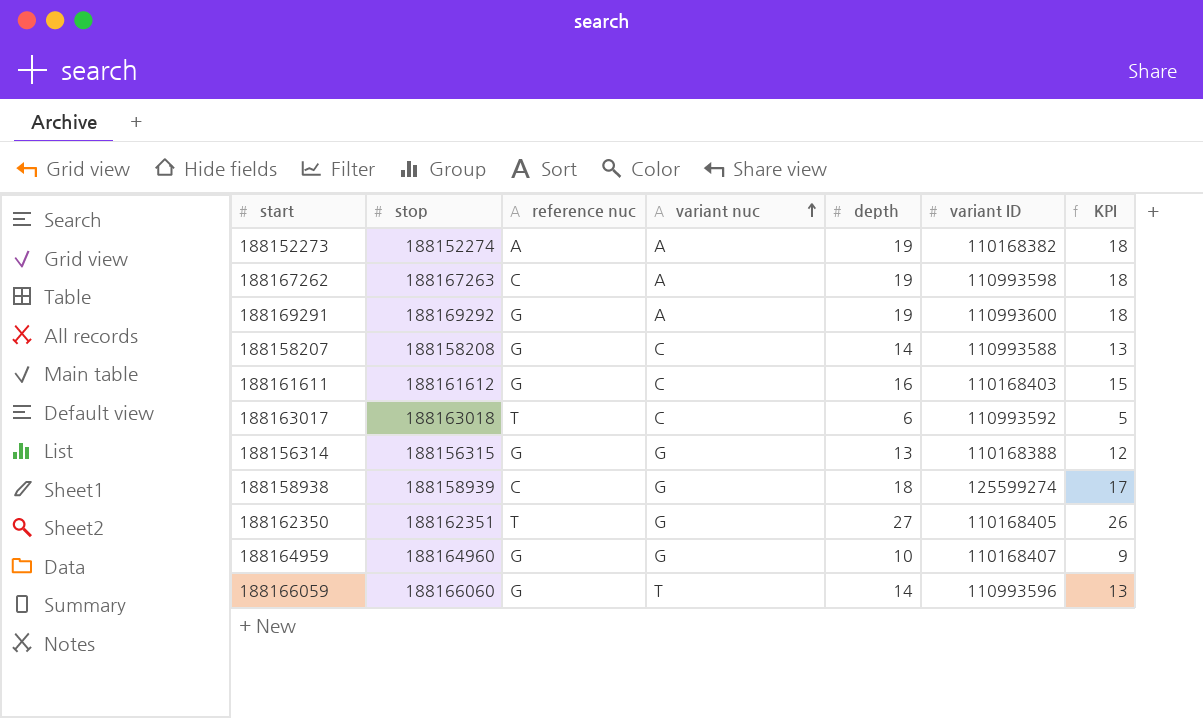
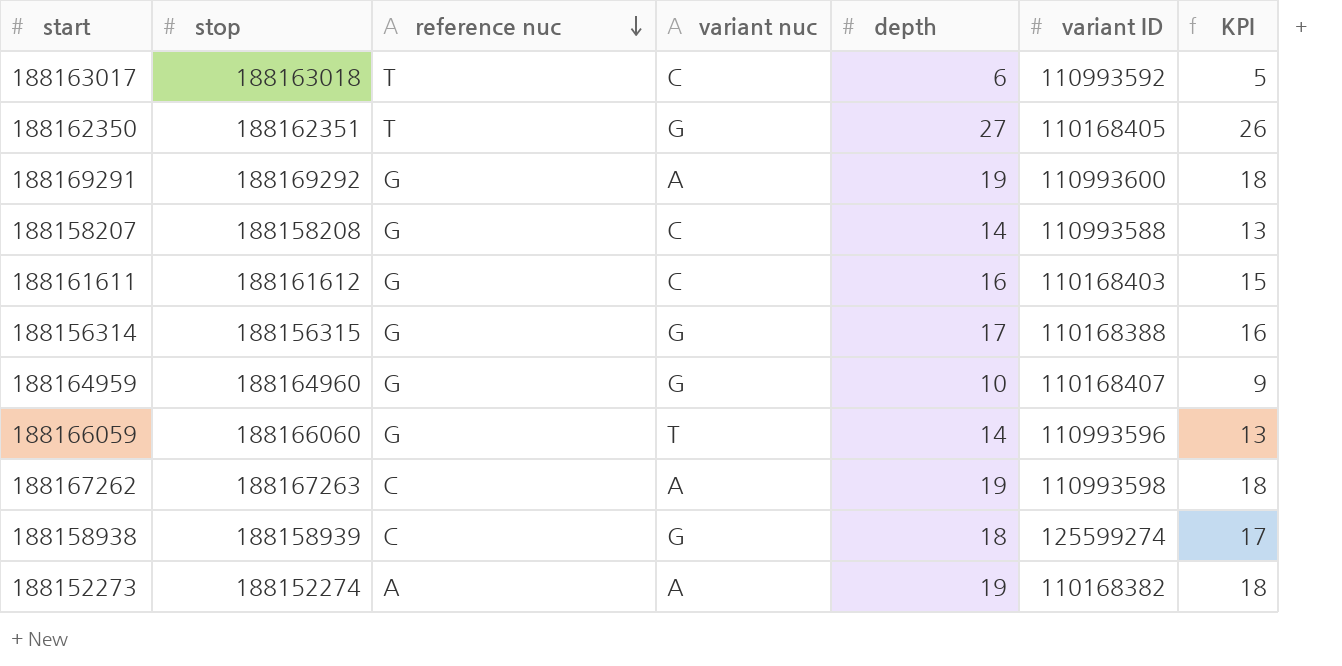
row order: variant nuc ascending -> reference nuc descending
188156314 | depth: 13 -> 17
188156314 | KPI: 12 -> 16

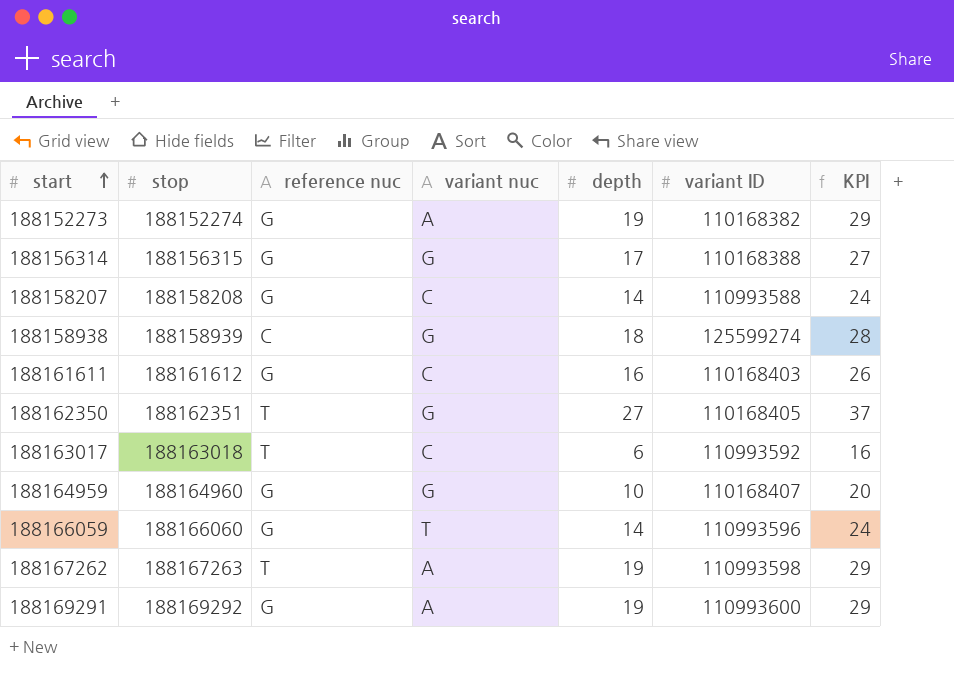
row order: reference nuc descending -> start ascending
column KPI | formula: [depth] - 1 -> [depth] + 10
188152273 | reference nuc: A -> G
188167262 | reference nuc: C -> T

